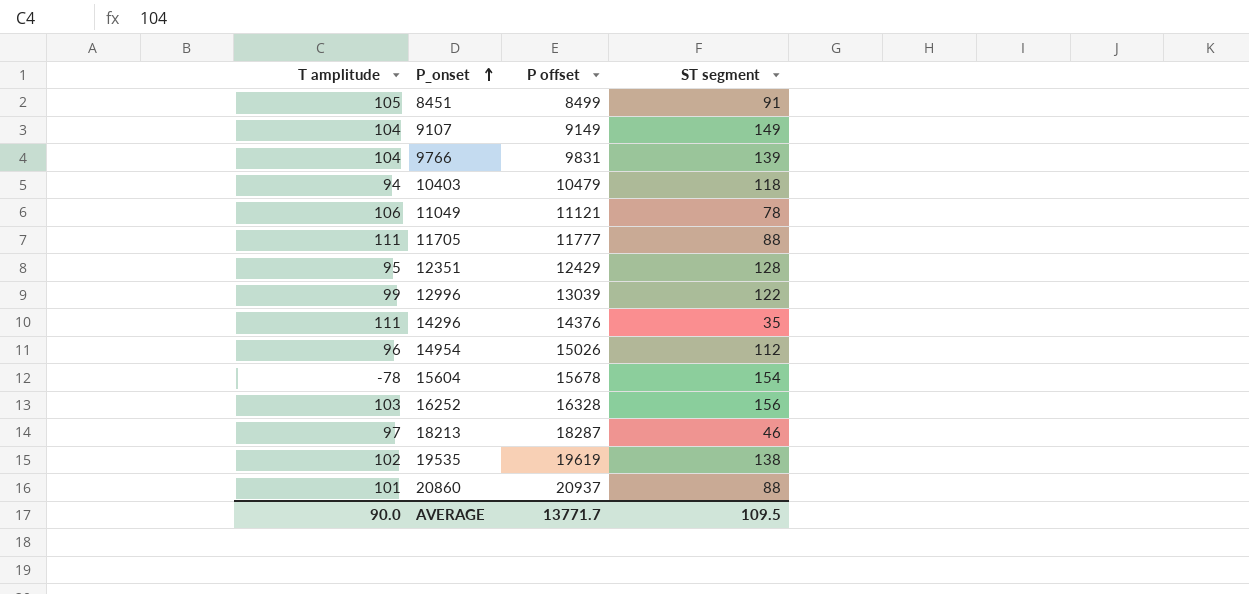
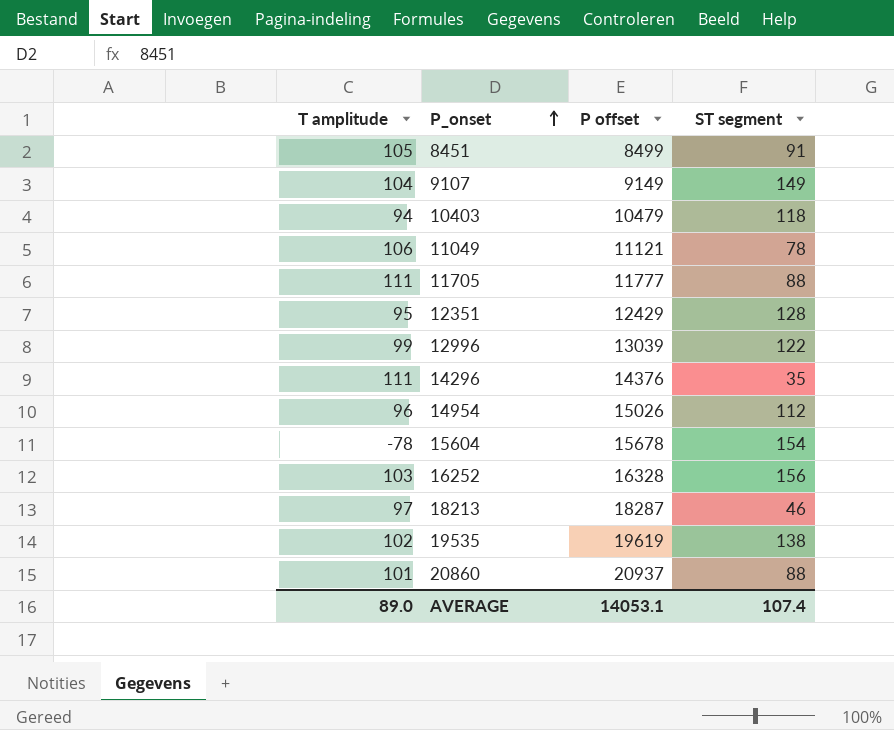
row 9766: 104 | 9831 | 139 -> none
AVERAGE | T amplitude: 90.0 -> 89.0
AVERAGE | P offset: 13771.7 -> 14053.1
AVERAGE | ST segment: 109.5 -> 107.4

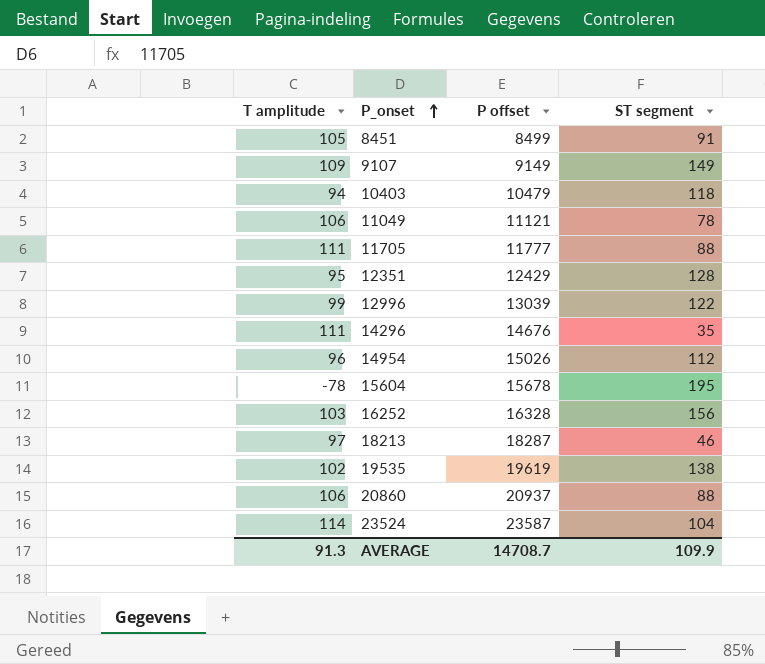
9107 | T amplitude: 104 -> 109
14296 | P offset: 14376 -> 14676
15604 | ST segment: 154 -> 195
20860 | T amplitude: 101 -> 106
row 23524: none -> 114 | 23587 | 104
AVERAGE | T amplitude: 89.0 -> 91.3
AVERAGE | P offset: 14053.1 -> 14708.7
AVERAGE | ST segment: 107.4 -> 109.9

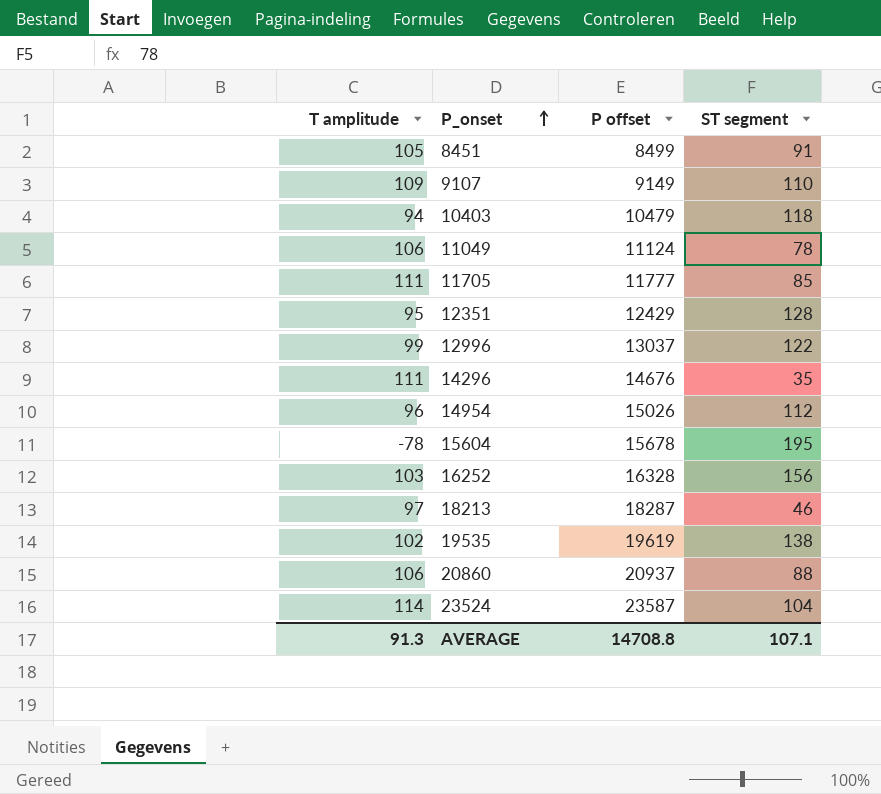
9107 | ST segment: 149 -> 110
11049 | P offset: 11121 -> 11124
11705 | ST segment: 88 -> 85
12996 | P offset: 13039 -> 13037
AVERAGE | P offset: 14708.7 -> 14708.8
AVERAGE | ST segment: 109.9 -> 107.1

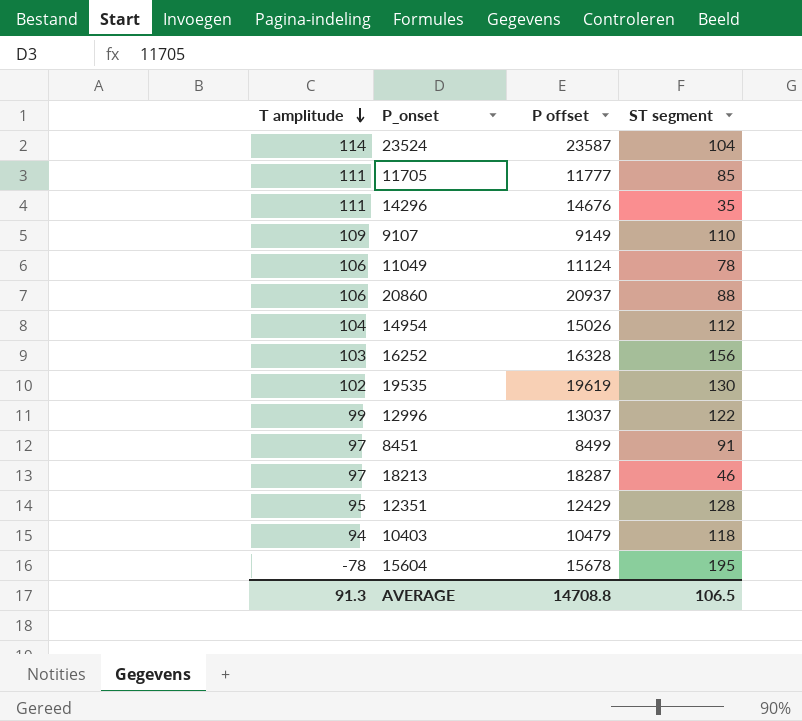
row order: P_onset ascending -> T amplitude descending
14954 | T amplitude: 96 -> 104
19535 | ST segment: 138 -> 130
8451 | T amplitude: 105 -> 97
AVERAGE | ST segment: 107.1 -> 106.5

